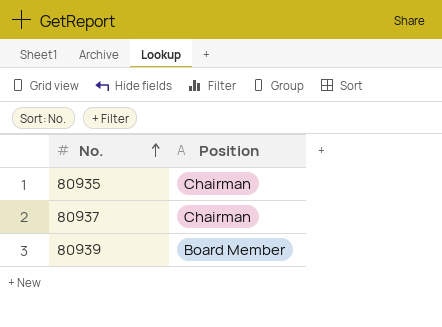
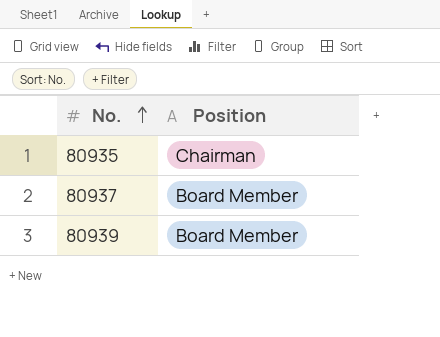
80937 | Position: Chairman -> Board Member

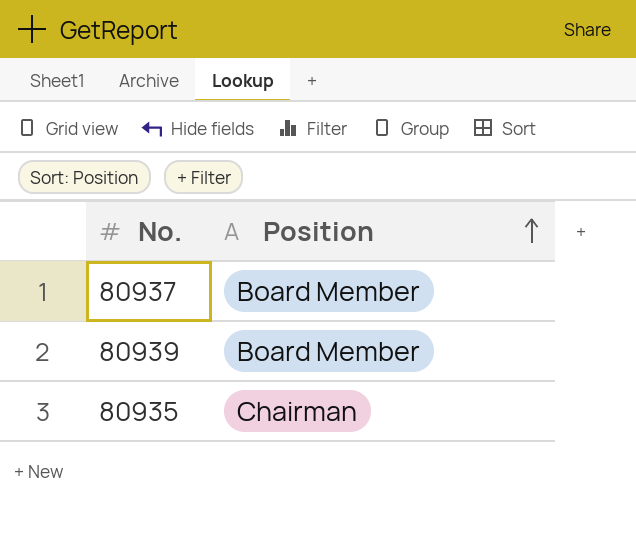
row order: No. ascending -> Position ascending

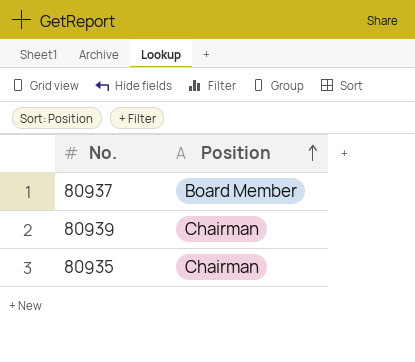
80939 | Position: Board Member -> Chairman

